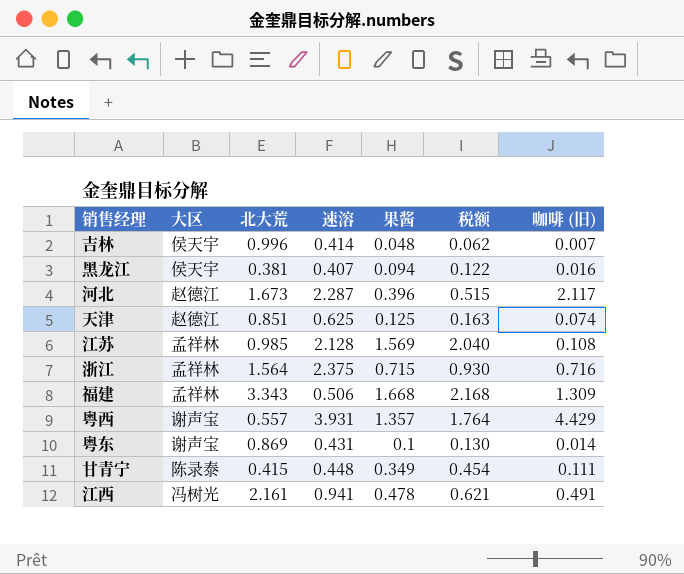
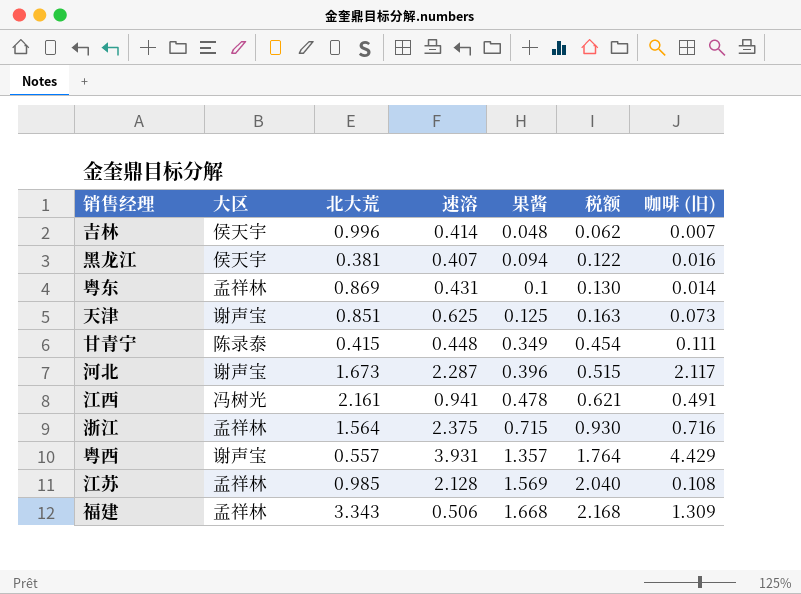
row order: none -> 果酱 ascending
粤东 | 大区: 谢声宝 -> 孟祥林
天津 | 大区: 赵德江 -> 谢声宝
天津 | 咖啡 (旧): 0.074 -> 0.073
河北 | 大区: 赵德江 -> 谢声宝

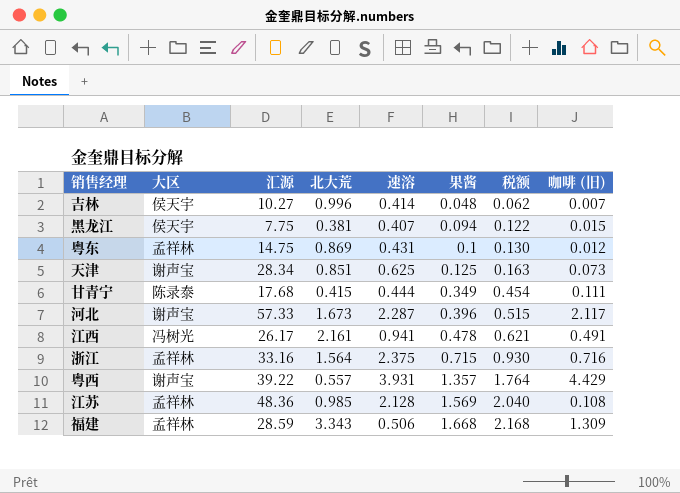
column 汇源 | position: none -> 3
黑龙江 | 咖啡 (旧): 0.016 -> 0.015
粤东 | 咖啡 (旧): 0.014 -> 0.012
甘青宁 | 速溶: 0.448 -> 0.444

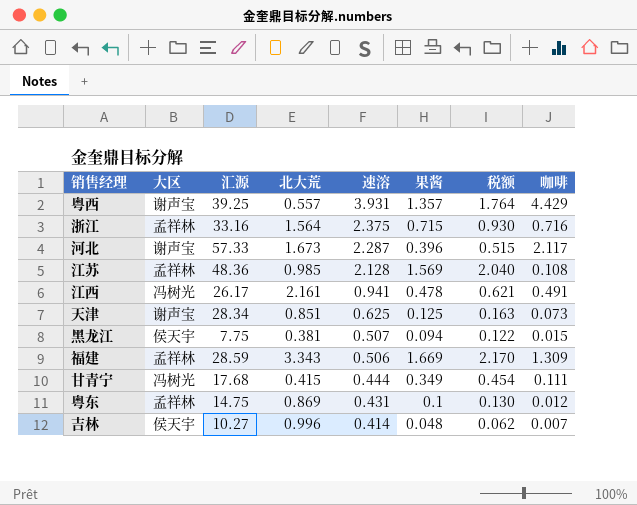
row order: 果酱 ascending -> 速溶 descending
column name: 咖啡 (旧) -> 咖啡
粤西 | 汇源: 39.22 -> 39.25
黑龙江 | 速溶: 0.407 -> 0.507
福建 | 果酱: 1.668 -> 1.669
福建 | 税额: 2.168 -> 2.170
甘青宁 | 大区: 陈录泰 -> 冯树光

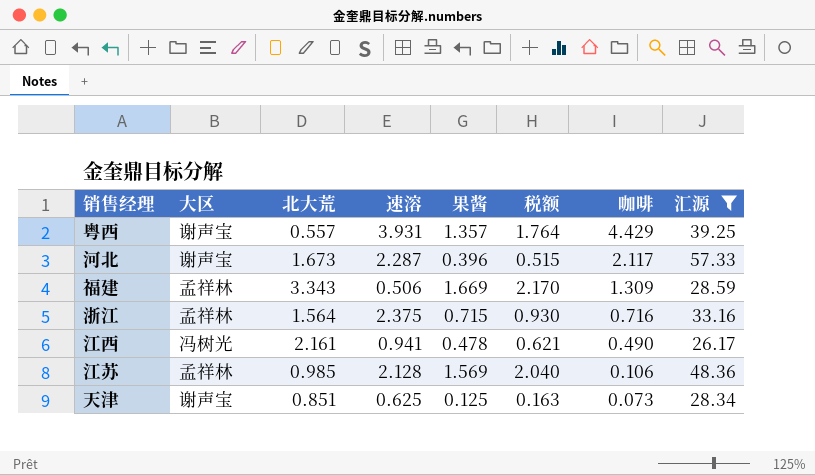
filter: none -> 汇源 >= 26.17
row order: 速溶 descending -> 咖啡 descending
column 汇源 | position: 3 -> 8
江西 | 咖啡: 0.491 -> 0.490
江苏 | 咖啡: 0.108 -> 0.106

